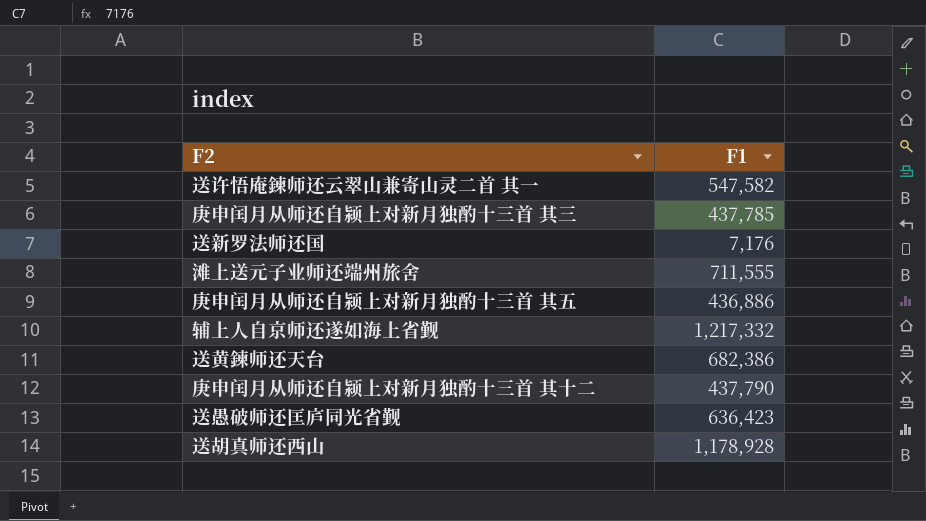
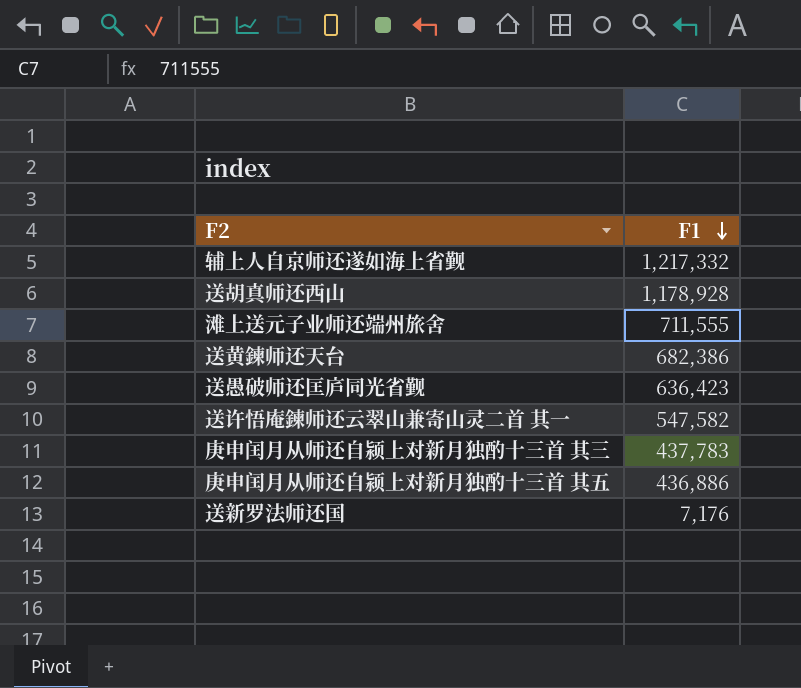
row order: none -> F1 descending
row 庚申闰月从师还自颍上对新月独酌十三首 其十二: 437,790 -> none
庚申闰月从师还自颍上对新月独酌十三首 其三 | F1: 437,785 -> 437,783

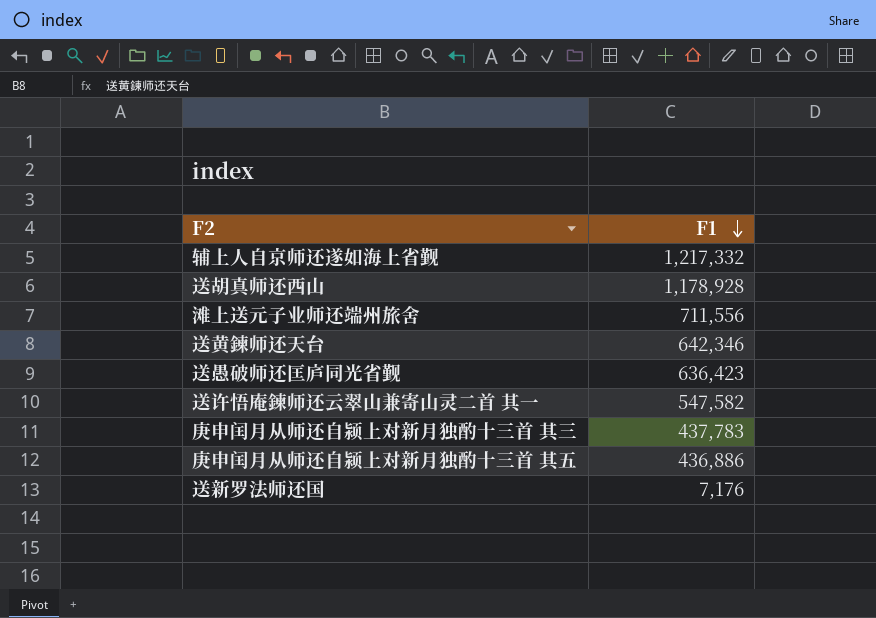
滩上送元子业师还端州旅舍 | F1: 711,555 -> 711,556
送黄鍊师还天台 | F1: 682,386 -> 642,346

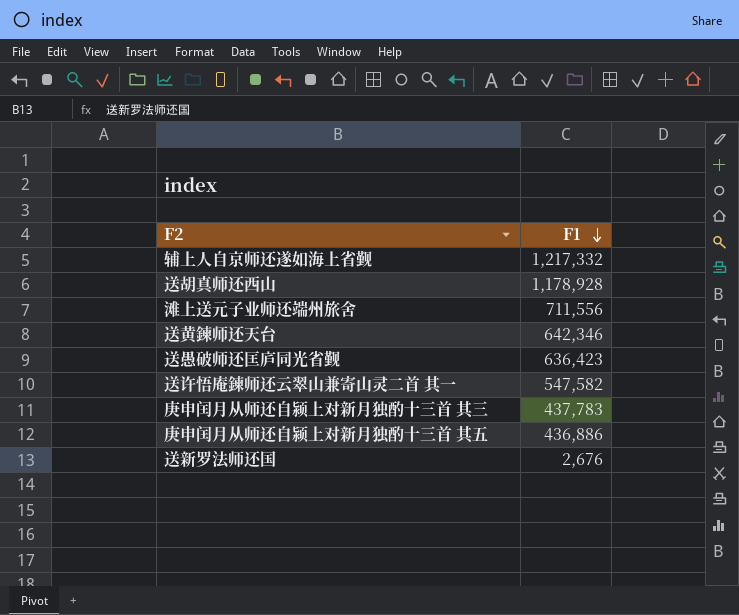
送新罗法师还国 | F1: 7,176 -> 2,676

